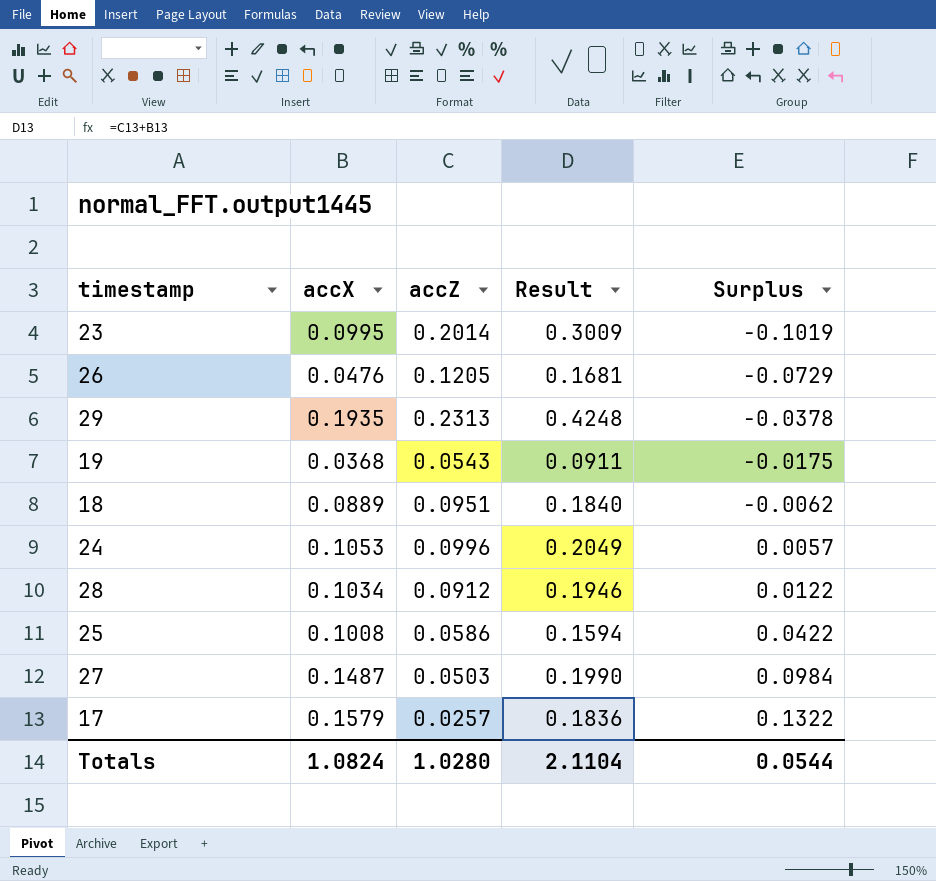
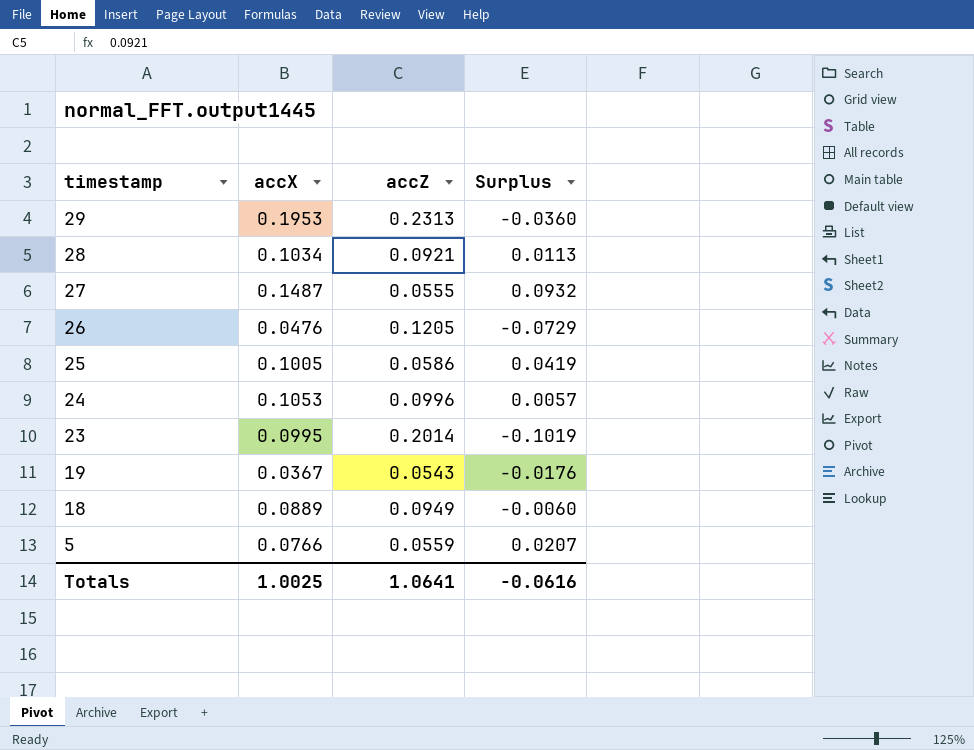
row order: Surplus ascending -> timestamp descending
column Result | formula: [accX] + [accZ] -> none
row 17: 0.1579 | 0.0257 | 0.1836 | 0.1322 -> none
29 | accX: 0.1935 -> 0.1953
29 | Surplus: -0.0378 -> -0.0360
28 | accZ: 0.0912 -> 0.0921
28 | Surplus: 0.0122 -> 0.0113
27 | accZ: 0.0503 -> 0.0555
27 | Surplus: 0.0984 -> 0.0932
25 | accX: 0.1008 -> 0.1005
25 | Surplus: 0.0422 -> 0.0419
19 | accX: 0.0368 -> 0.0367
19 | Surplus: -0.0175 -> -0.0176
18 | accZ: 0.0951 -> 0.0949
18 | Surplus: -0.0062 -> -0.0060
row 5: none -> 0.0766 | 0.0559 | 0.0207
Totals | accX: 1.0824 -> 1.0025
Totals | accZ: 1.0280 -> 1.0641
Totals | Surplus: 0.0544 -> -0.0616

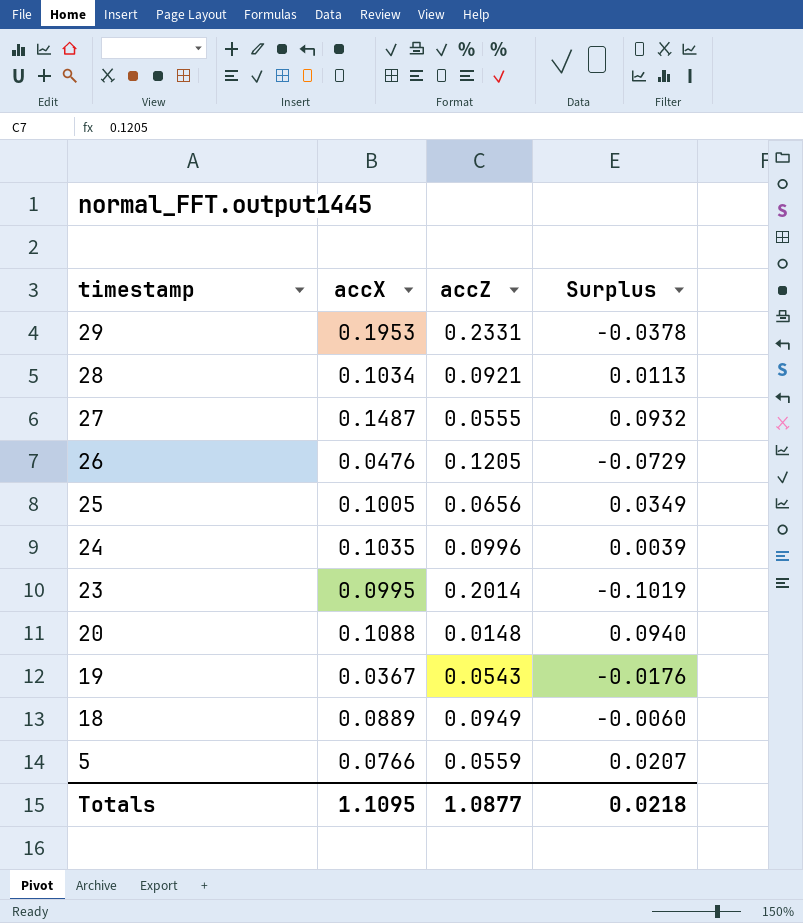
29 | accZ: 0.2313 -> 0.2331
29 | Surplus: -0.0360 -> -0.0378
25 | accZ: 0.0586 -> 0.0656
25 | Surplus: 0.0419 -> 0.0349
24 | accX: 0.1053 -> 0.1035
24 | Surplus: 0.0057 -> 0.0039
row 20: none -> 0.1088 | 0.0148 | 0.0940
Totals | accX: 1.0025 -> 1.1095
Totals | accZ: 1.0641 -> 1.0877
Totals | Surplus: -0.0616 -> 0.0218

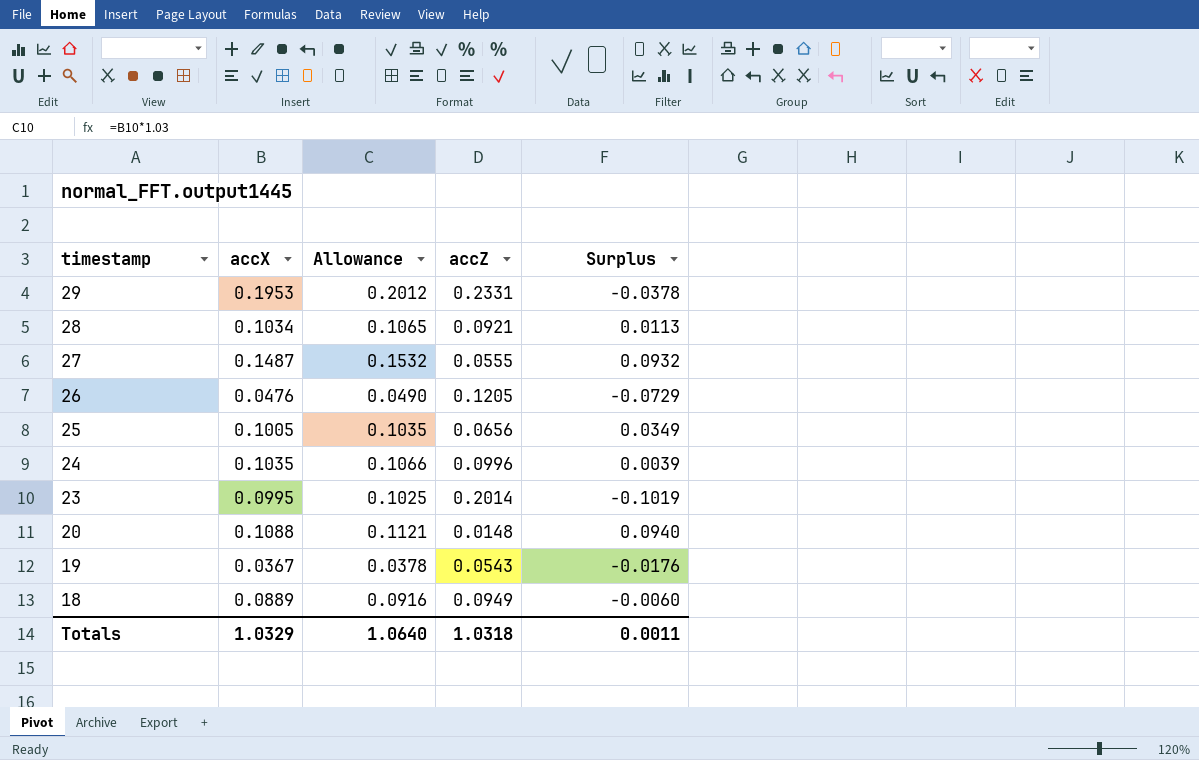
column Allowance | formula: none -> [accX] * 1.03
row 5: 0.0766 | 0.0559 | 0.0207 -> none
Totals | accX: 1.1095 -> 1.0329
Totals | accZ: 1.0877 -> 1.0318
Totals | Surplus: 0.0218 -> 0.0011

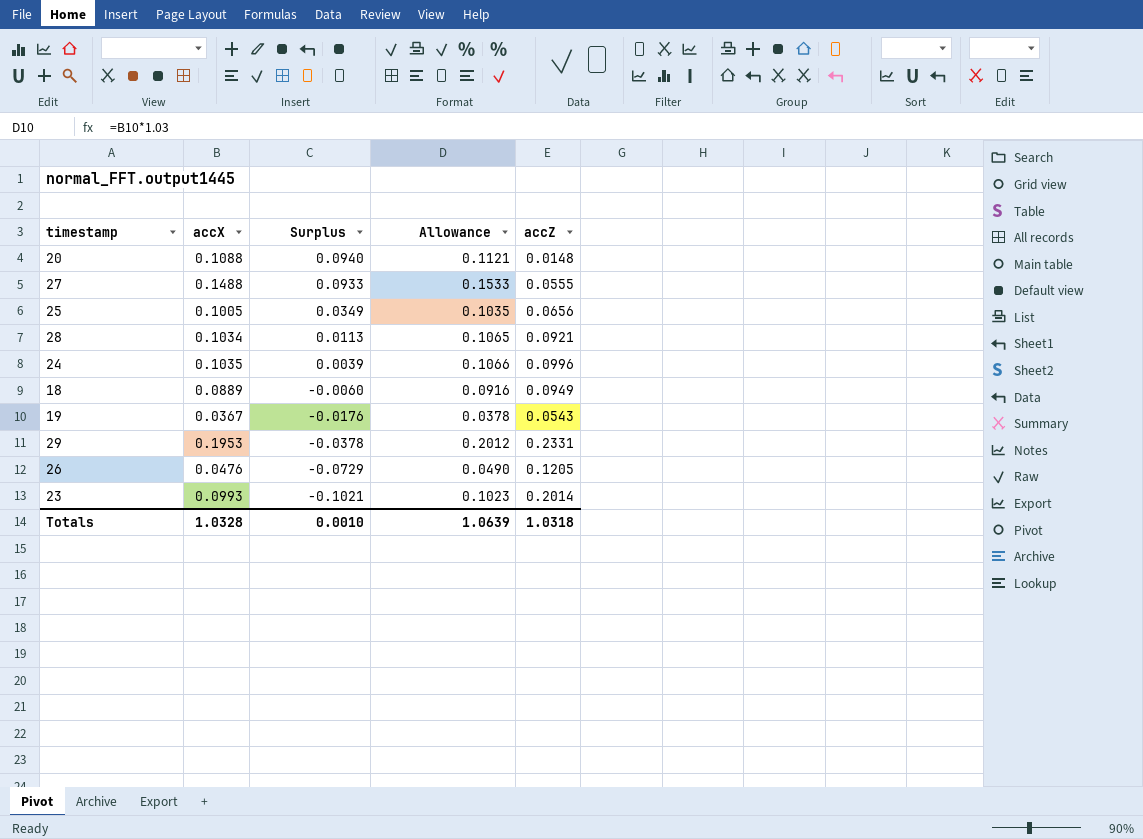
row order: timestamp descending -> Surplus descending
column Surplus | position: 5 -> 3
27 | accX: 0.1487 -> 0.1488
27 | Surplus: 0.0932 -> 0.0933
27 | Allowance: 0.1532 -> 0.1533
23 | accX: 0.0995 -> 0.0993
23 | Surplus: -0.1019 -> -0.1021
23 | Allowance: 0.1025 -> 0.1023
Totals | accX: 1.0329 -> 1.0328
Totals | Surplus: 0.0011 -> 0.0010
Totals | Allowance: 1.0640 -> 1.0639

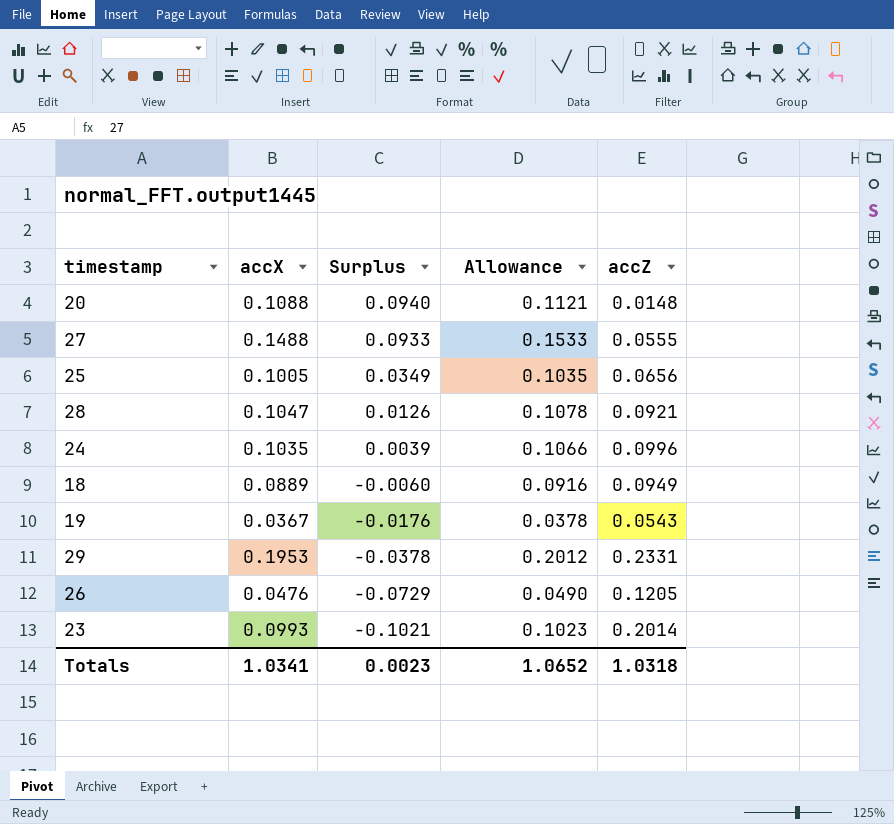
28 | accX: 0.1034 -> 0.1047
28 | Surplus: 0.0113 -> 0.0126
28 | Allowance: 0.1065 -> 0.1078
Totals | accX: 1.0328 -> 1.0341
Totals | Surplus: 0.0010 -> 0.0023
Totals | Allowance: 1.0639 -> 1.0652

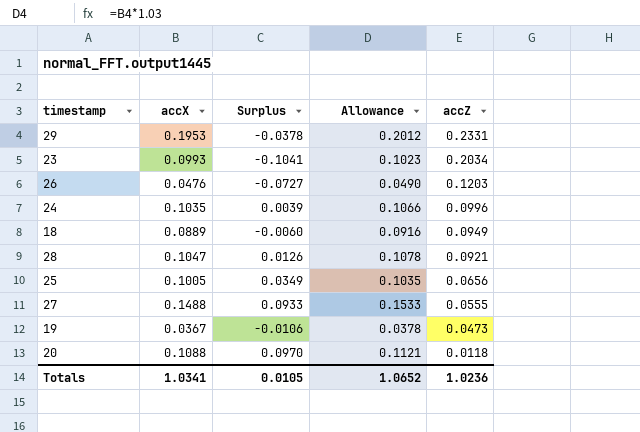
row order: Surplus descending -> accZ descending
23 | Surplus: -0.1021 -> -0.1041
23 | accZ: 0.2014 -> 0.2034
26 | Surplus: -0.0729 -> -0.0727
26 | accZ: 0.1205 -> 0.1203
19 | Surplus: -0.0176 -> -0.0106
19 | accZ: 0.0543 -> 0.0473
20 | Surplus: 0.0940 -> 0.0970
20 | accZ: 0.0148 -> 0.0118
Totals | Surplus: 0.0023 -> 0.0105
Totals | accZ: 1.0318 -> 1.0236

